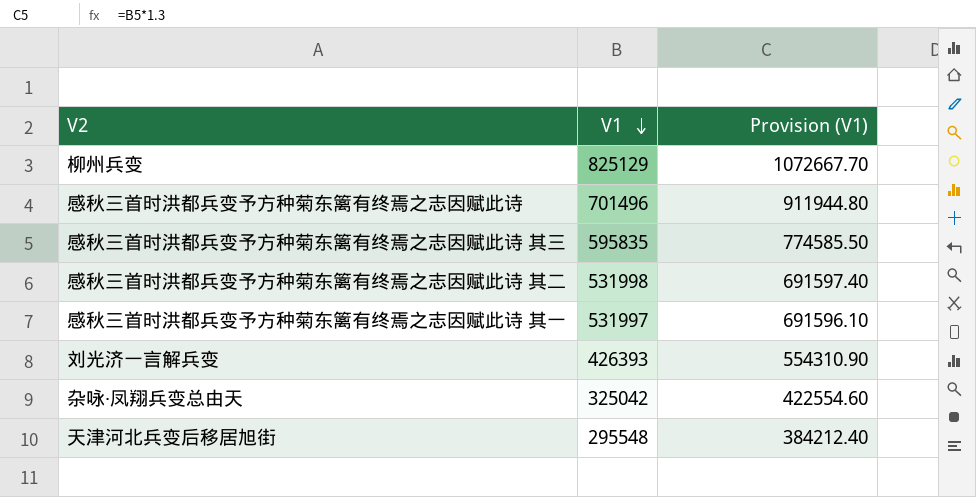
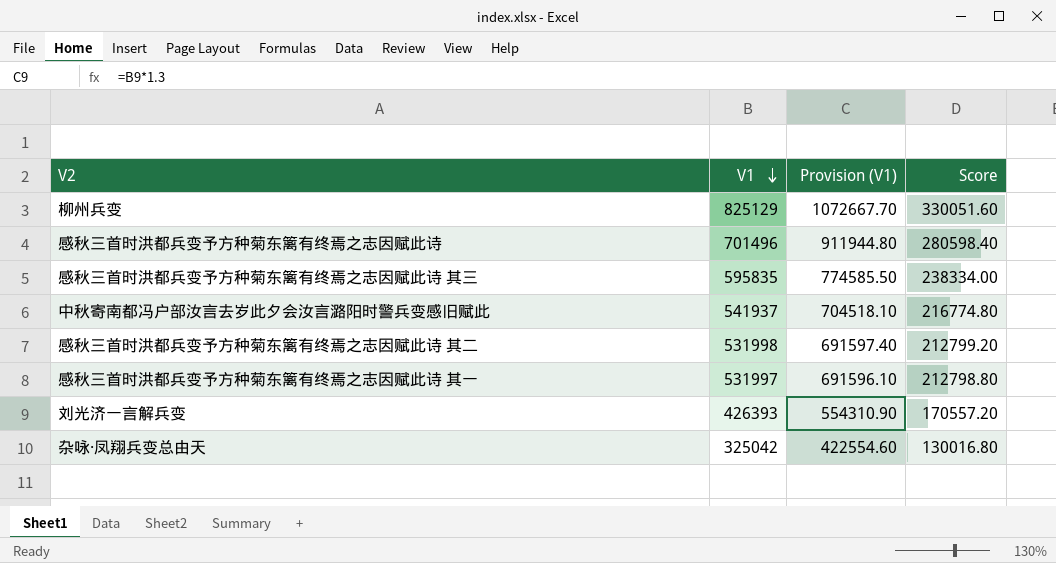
column Score | formula: none -> [V1] * 0.4
row 天津河北兵变后移居旭街: 295548 | 384212.40 -> none
row 中秋寄南都冯户部汝言去岁此夕会汝言潞阳时警兵变感旧赋此: none -> 541937 | 704518.10 | 216774.80

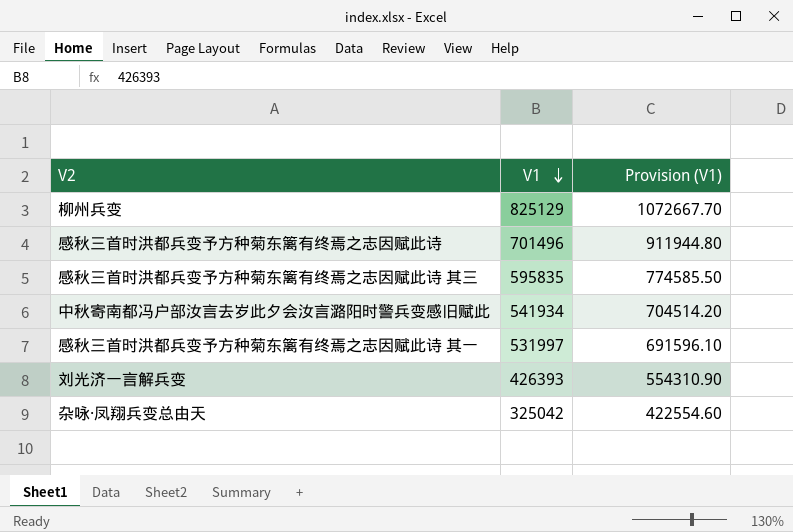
column Score | formula: [V1] * 0.4 -> none
row 感秋三首时洪都兵变予方种菊东篱有终焉之志因赋此诗 其二: 531998 | 691597.40 | 212799.20 -> none
中秋寄南都冯户部汝言去岁此夕会汝言潞阳时警兵变感旧赋此 | V1: 541937 -> 541934
中秋寄南都冯户部汝言去岁此夕会汝言潞阳时警兵变感旧赋此 | Provision (V1): 704518.10 -> 704514.20

